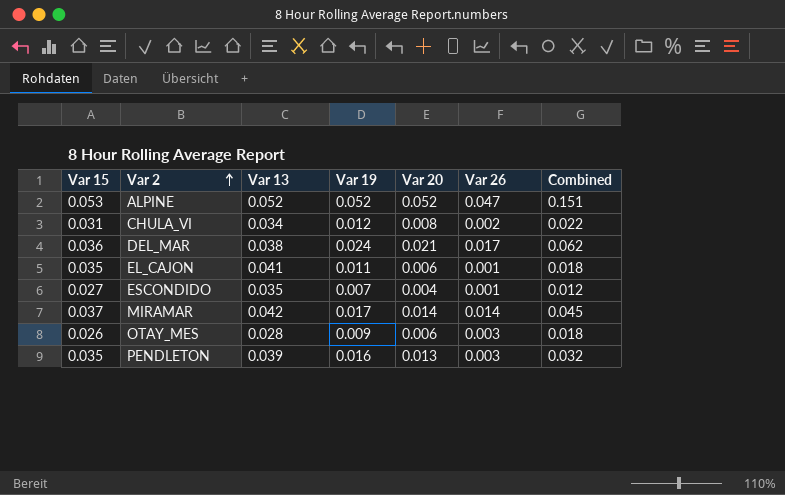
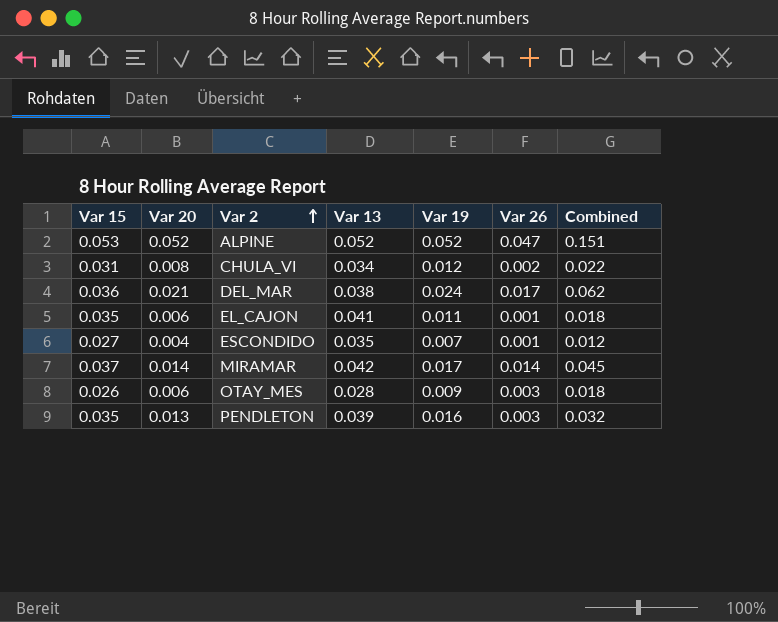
column Var 20 | position: 5 -> 2

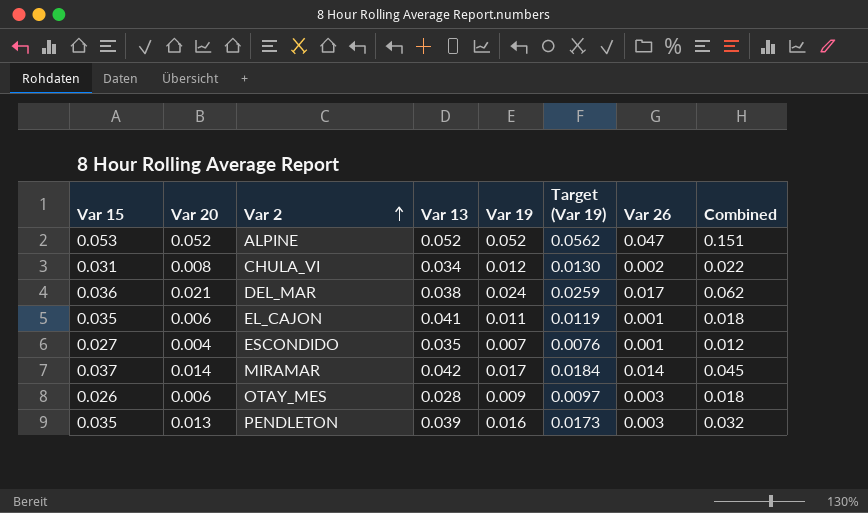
column Target (Var 19) | formula: none -> [Var 19] * 1.08

